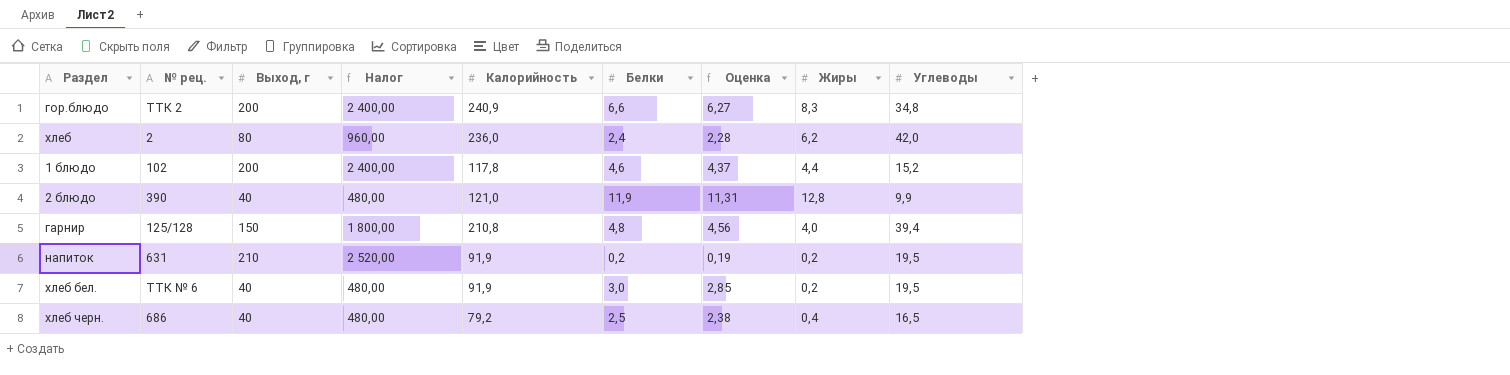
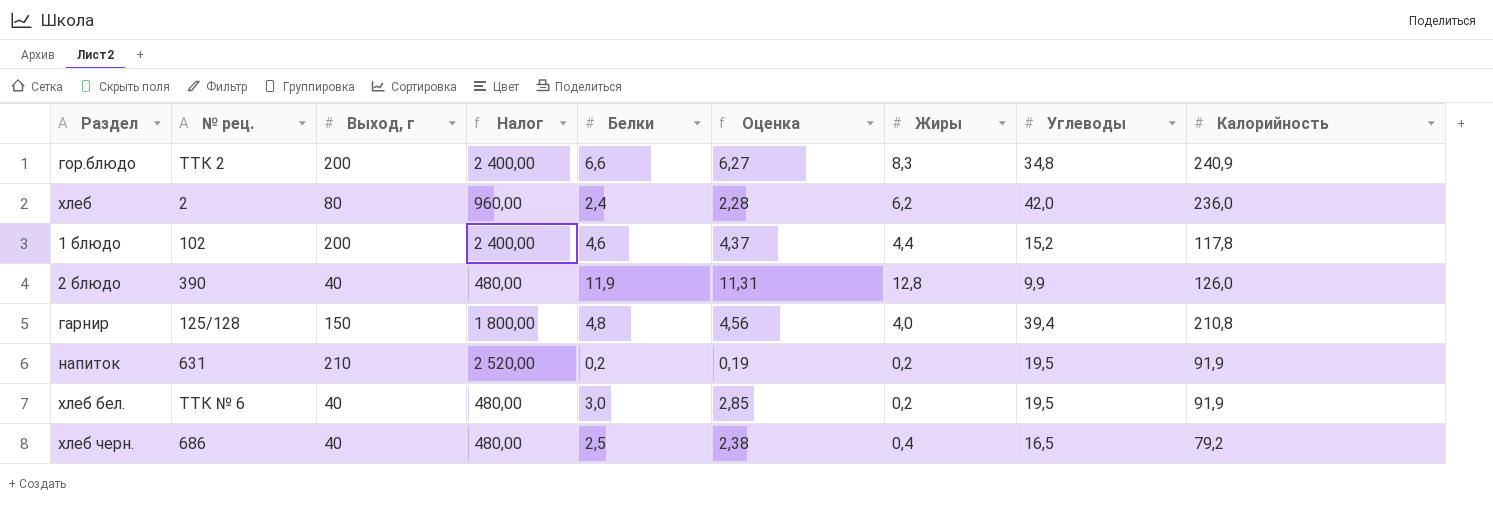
column Калорийность | position: 5 -> 9
2 блюдо | Калорийность: 121,0 -> 126,0

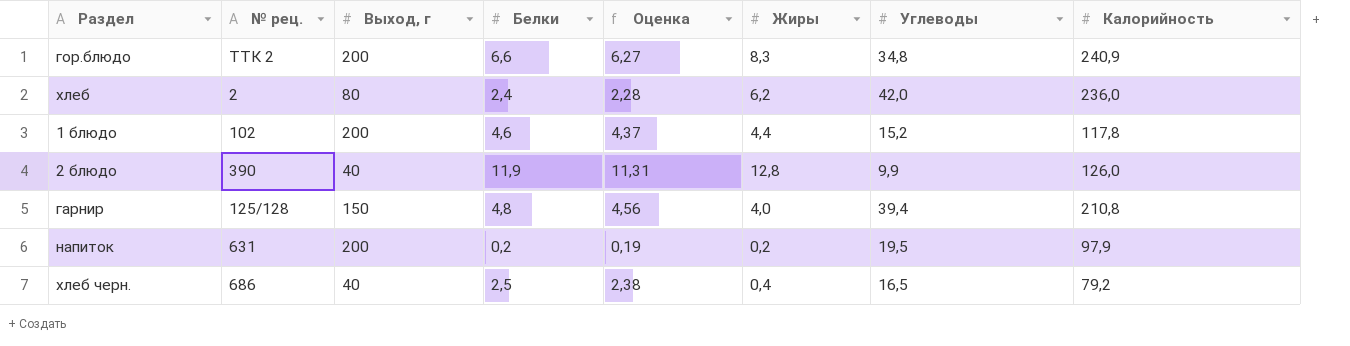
column Налог | formula: [Выход, г] * 12 -> none
row хлеб бел.: ТТК № 6 | 40 | 480,00 | 3,0 | 2,85 | 0,2 | 19,5 | 91,9 -> none
напиток | Выход, г: 210 -> 200
напиток | Калорийность: 91,9 -> 97,9

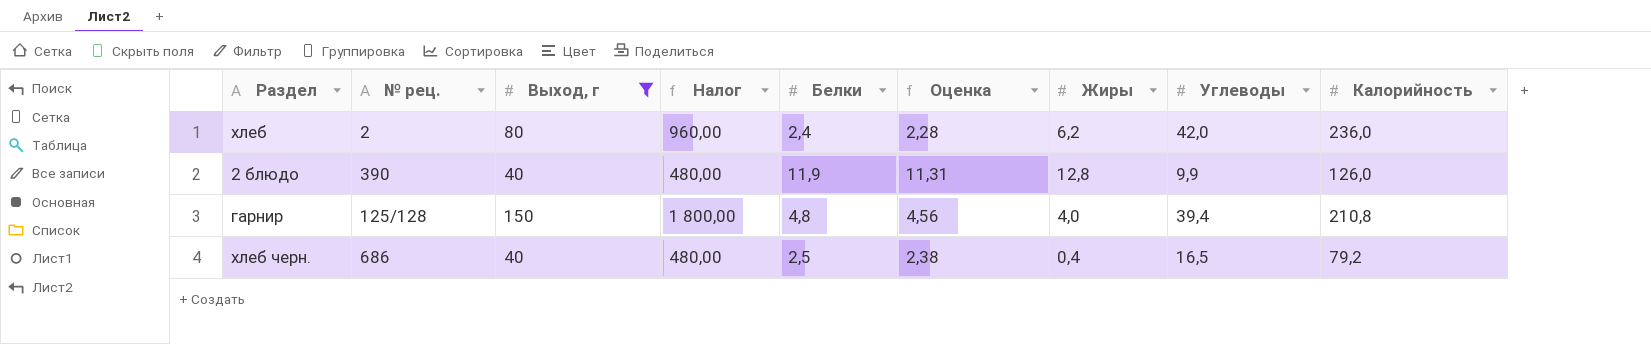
filter: none -> Выход, г != 200
column Налог | formula: none -> [Выход, г] * 12

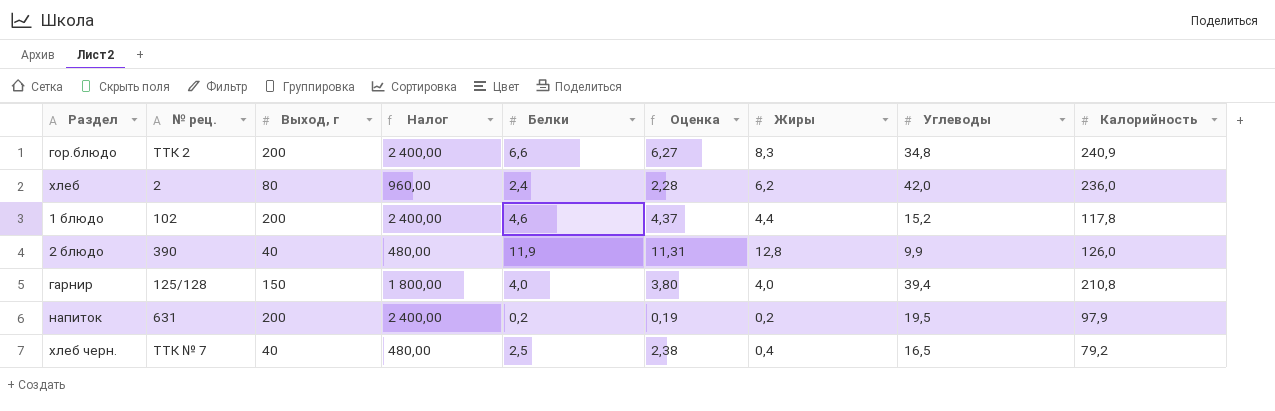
filter: Выход, г != 200 -> none
гарнир | Белки: 4,8 -> 4,0
гарнир | Оценка: 4,56 -> 3,80
хлеб черн. | № рец.: 686 -> ТТК № 7

